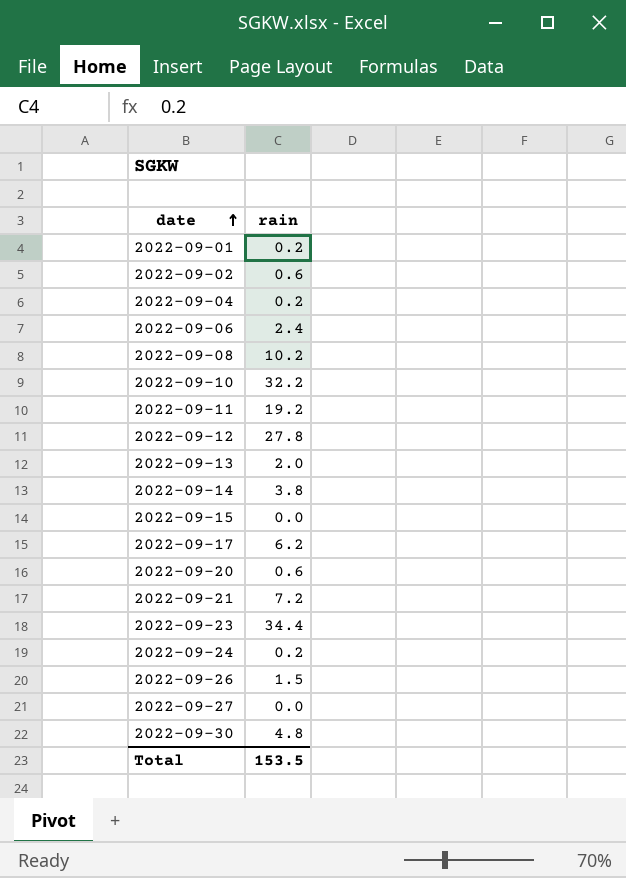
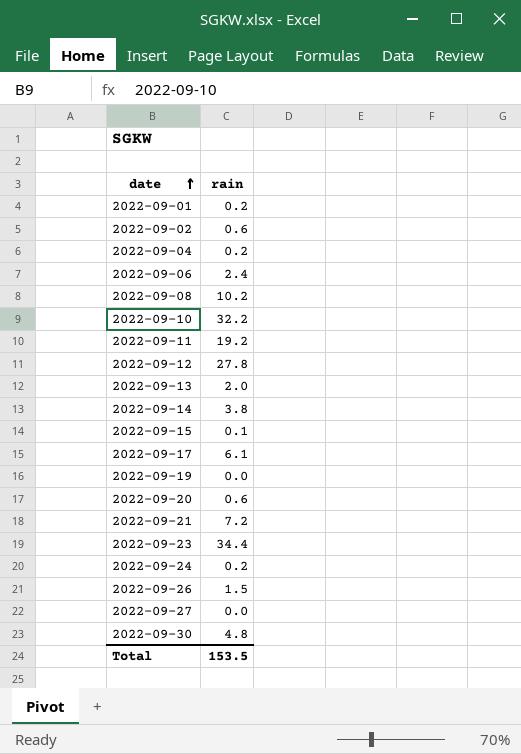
2022-09-15 | rain: 0.0 -> 0.1
2022-09-17 | rain: 6.2 -> 6.1
row 2022-09-19: none -> 0.0

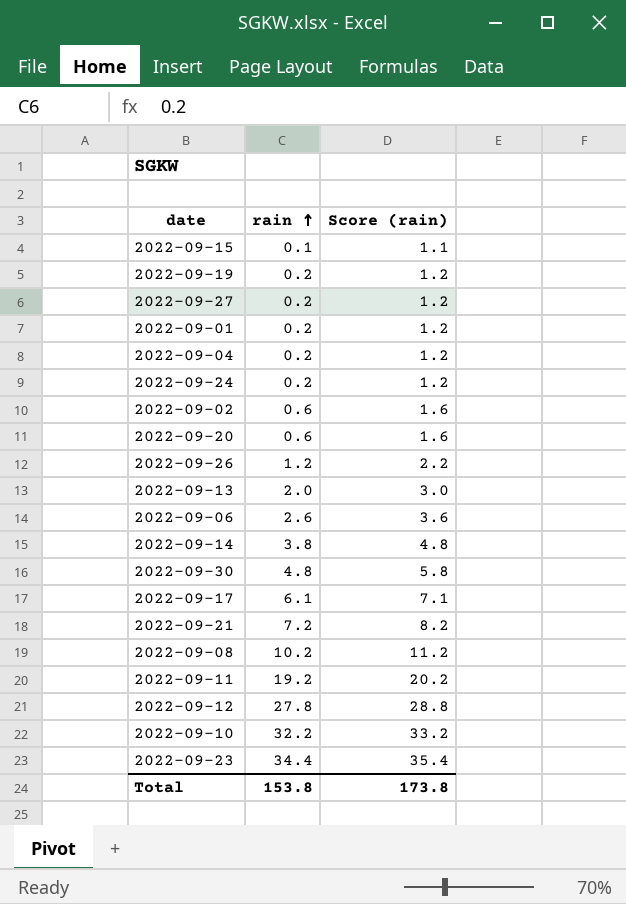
row order: date ascending -> rain ascending
column Score (rain) | formula: none -> [rain] + 1
2022-09-19 | rain: 0.0 -> 0.2
2022-09-27 | rain: 0.0 -> 0.2
2022-09-26 | rain: 1.5 -> 1.2
2022-09-06 | rain: 2.4 -> 2.6
Total | rain: 153.5 -> 153.8

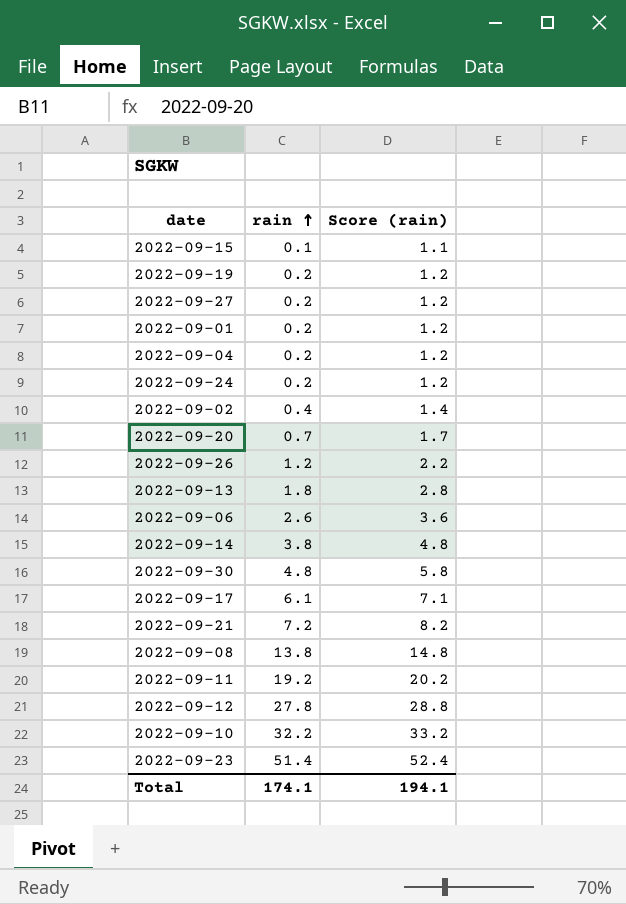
2022-09-02 | rain: 0.6 -> 0.4
2022-09-02 | Score (rain): 1.6 -> 1.4
2022-09-20 | rain: 0.6 -> 0.7
2022-09-20 | Score (rain): 1.6 -> 1.7
2022-09-13 | rain: 2.0 -> 1.8
2022-09-13 | Score (rain): 3.0 -> 2.8
2022-09-08 | rain: 10.2 -> 13.8
2022-09-08 | Score (rain): 11.2 -> 14.8
2022-09-23 | rain: 34.4 -> 51.4
2022-09-23 | Score (rain): 35.4 -> 52.4
Total | rain: 153.8 -> 174.1
Total | Score (rain): 173.8 -> 194.1

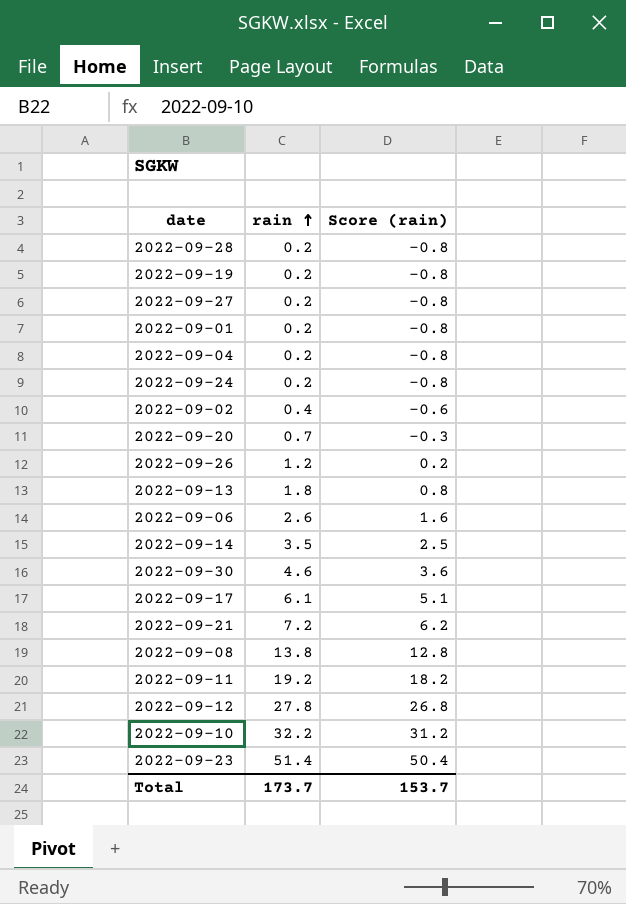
column Score (rain) | formula: [rain] + 1 -> [rain] - 1
row 2022-09-15: 0.1 | 1.1 -> none
row 2022-09-28: none -> 0.2 | -0.8
2022-09-14 | rain: 3.8 -> 3.5
2022-09-30 | rain: 4.8 -> 4.6
Total | rain: 174.1 -> 173.7
Total | Score (rain): 194.1 -> 153.7

